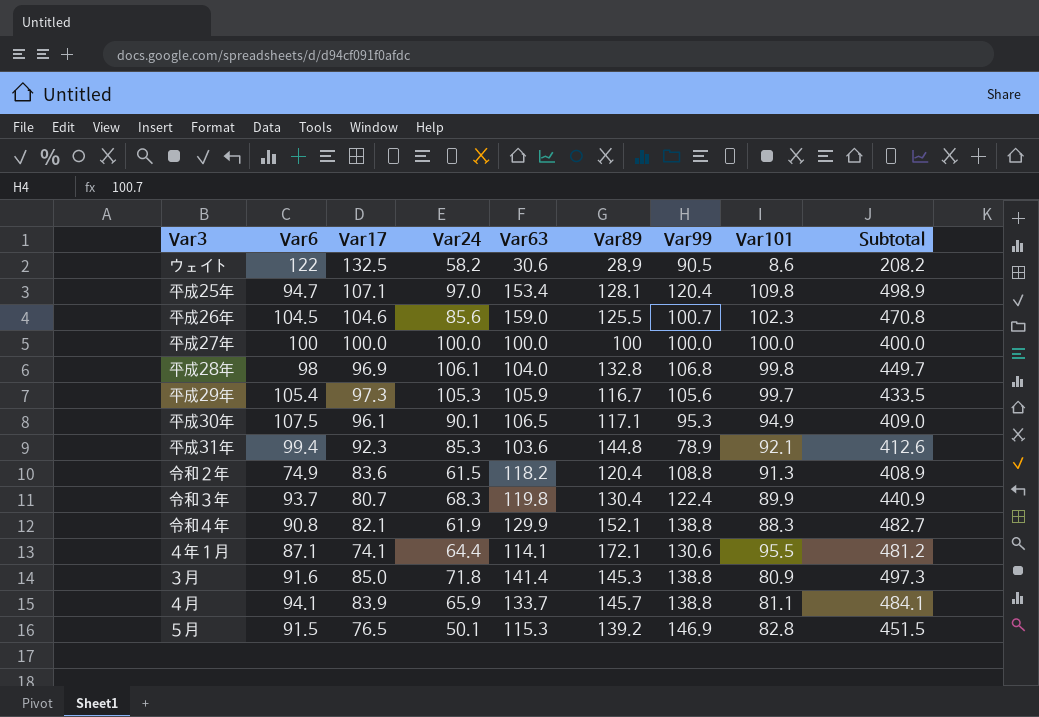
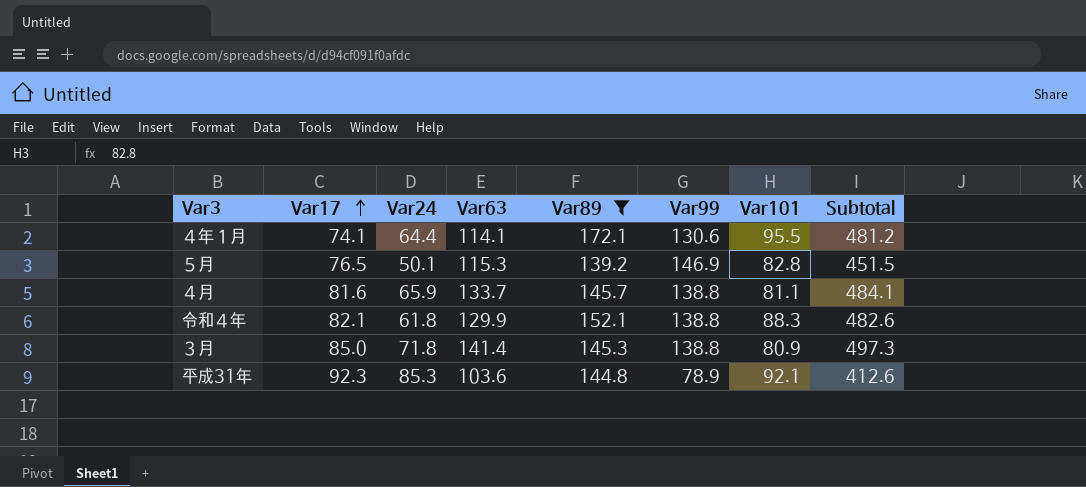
filter: none -> Var89 >= 139.2
row order: none -> Var17 ascending
column Var6 | position: 2 -> none
４月 | Var17: 83.9 -> 81.6
令和４年 | Var24: 61.9 -> 61.8
令和４年 | Subtotal: 482.7 -> 482.6

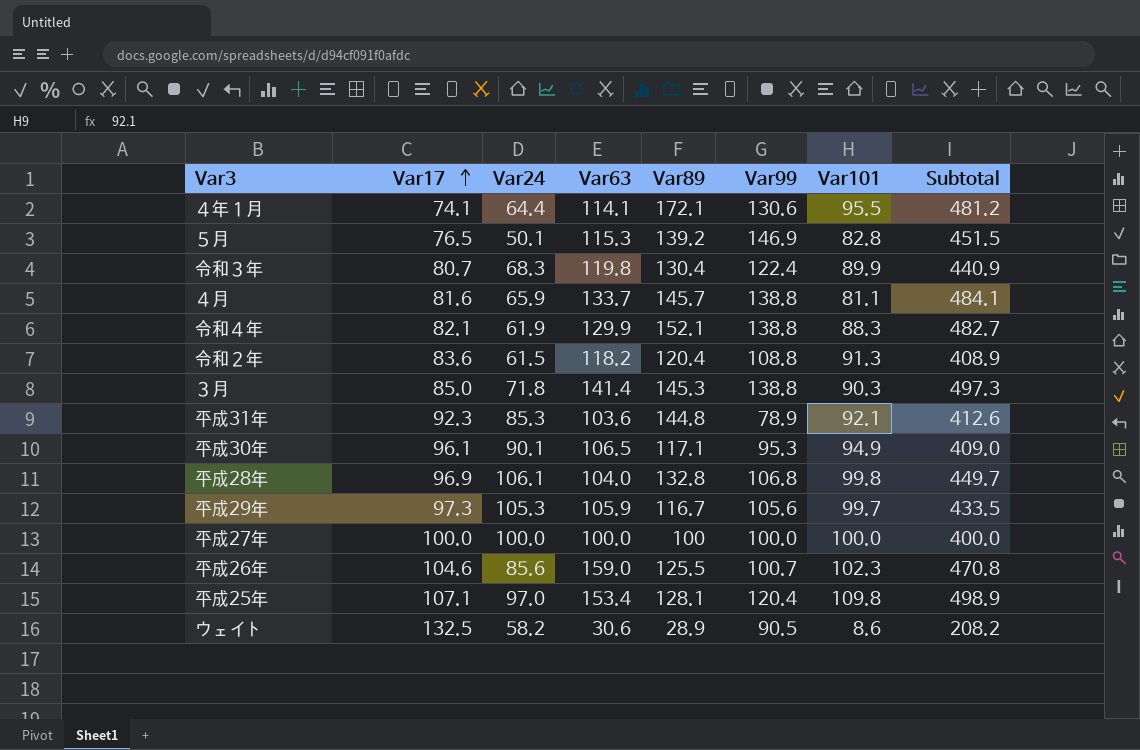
filter: Var89 >= 139.2 -> none
令和４年 | Var24: 61.8 -> 61.9
令和４年 | Subtotal: 482.6 -> 482.7
３月 | Var101: 80.9 -> 90.3

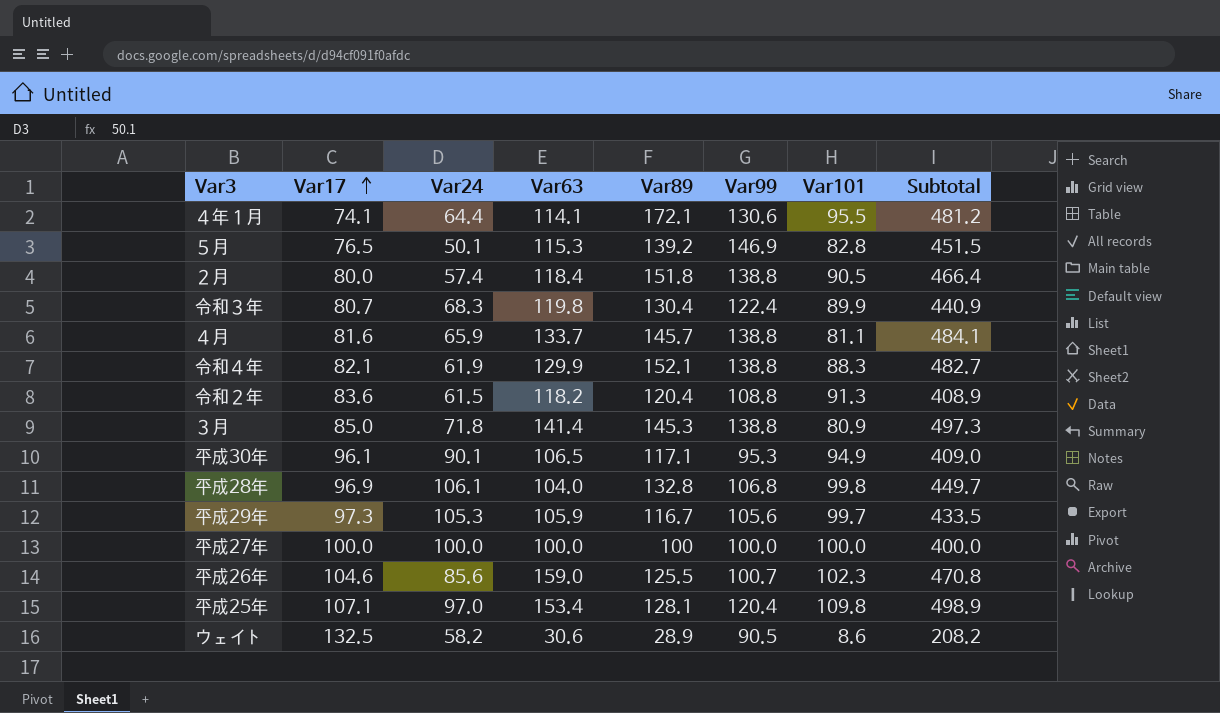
row 平成31年: 92.3 | 85.3 | 103.6 | 144.8 | 78.9 | 92.1 | 412.6 -> none
row ２月: none -> 80.0 | 57.4 | 118.4 | 151.8 | 138.8 | 90.5 | 466.4
３月 | Var101: 90.3 -> 80.9

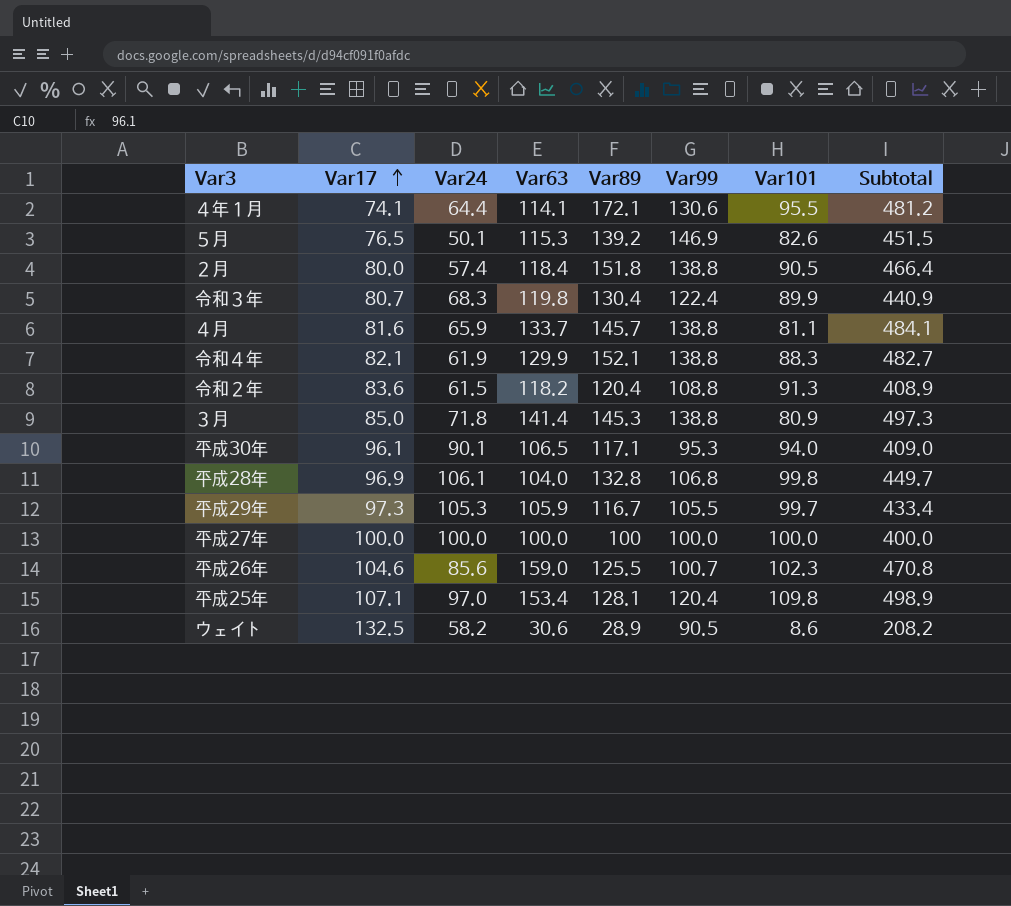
５月 | Var101: 82.8 -> 82.6
平成30年 | Var101: 94.9 -> 94.0
平成29年 | Var99: 105.6 -> 105.5
平成29年 | Subtotal: 433.5 -> 433.4

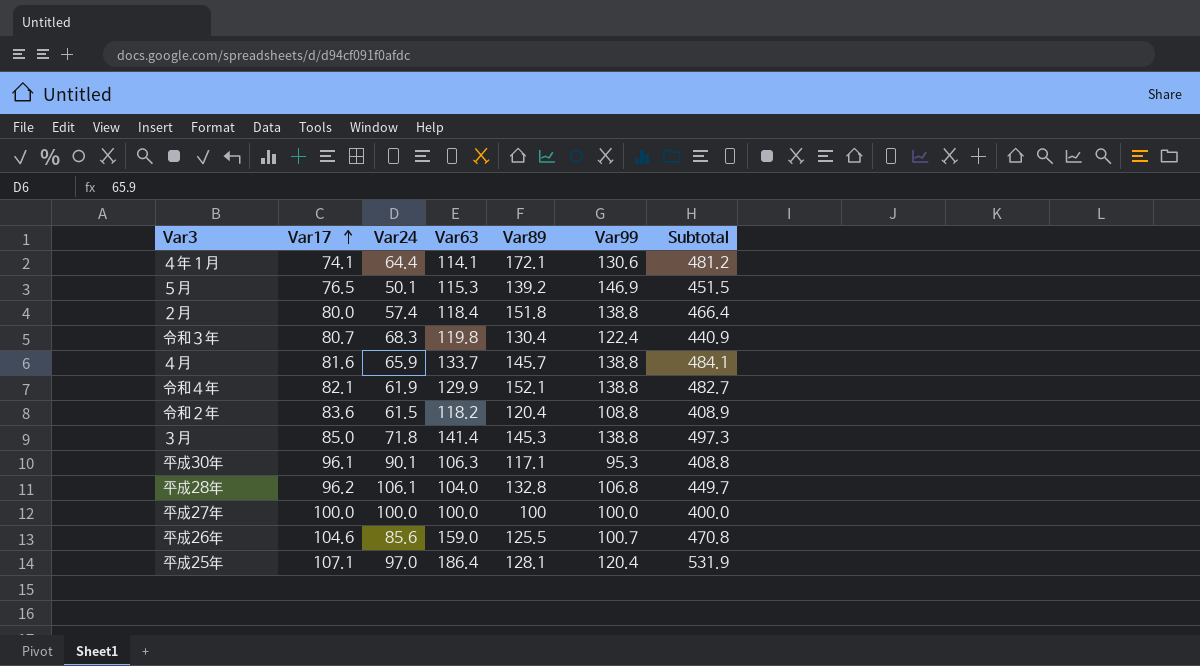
column Var101 | position: 7 -> none
row 平成29年: 97.3 | 105.3 | 105.9 | 116.7 | 105.5 | 99.7 | 433.4 -> none
row ウェイト: 132.5 | 58.2 | 30.6 | 28.9 | 90.5 | 8.6 | 208.2 -> none
平成30年 | Var63: 106.5 -> 106.3
平成30年 | Subtotal: 409.0 -> 408.8
平成28年 | Var17: 96.9 -> 96.2
平成25年 | Var63: 153.4 -> 186.4
平成25年 | Subtotal: 498.9 -> 531.9

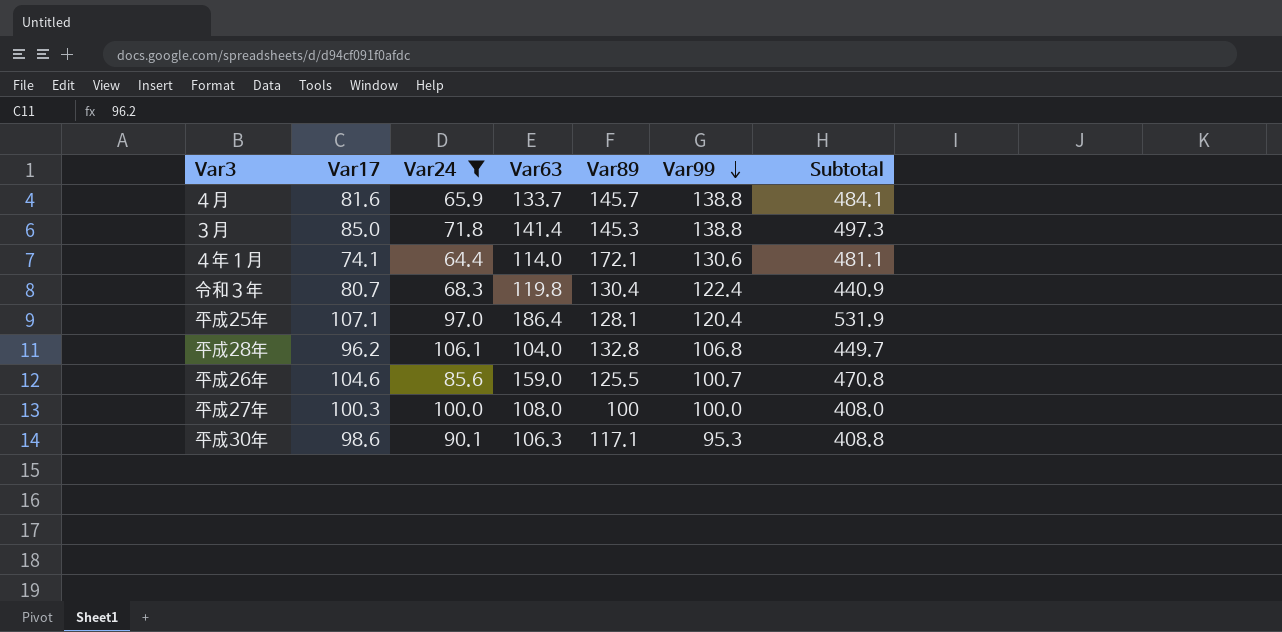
filter: none -> Var24 >= 64.4
row order: Var17 ascending -> Var99 descending
４年１月 | Var63: 114.1 -> 114.0
４年１月 | Subtotal: 481.2 -> 481.1
平成27年 | Var17: 100.0 -> 100.3
平成27年 | Var63: 100.0 -> 108.0
平成27年 | Subtotal: 400.0 -> 408.0
平成30年 | Var17: 96.1 -> 98.6

